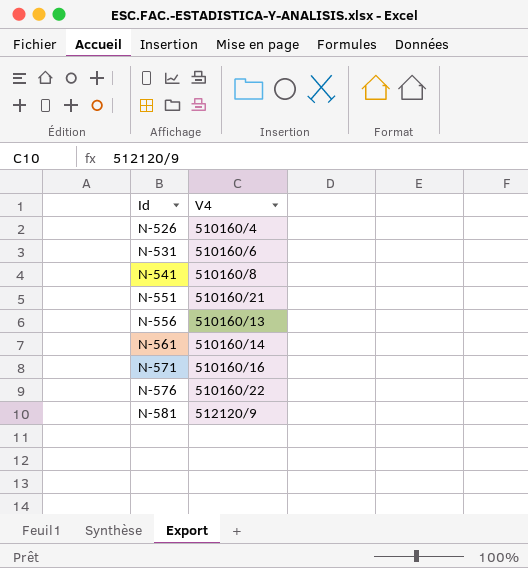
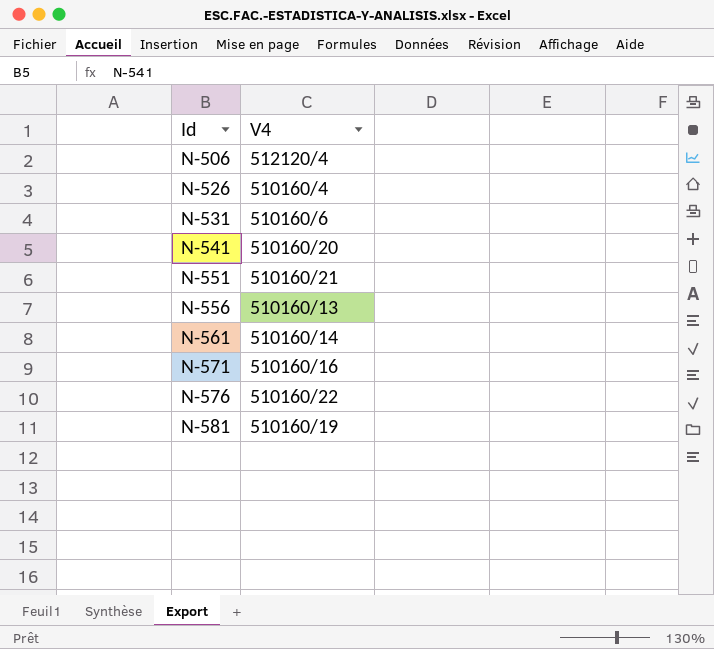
row N-506: none -> 512120/4
N-541 | V4: 510160/8 -> 510160/20
N-581 | V4: 512120/9 -> 510160/19

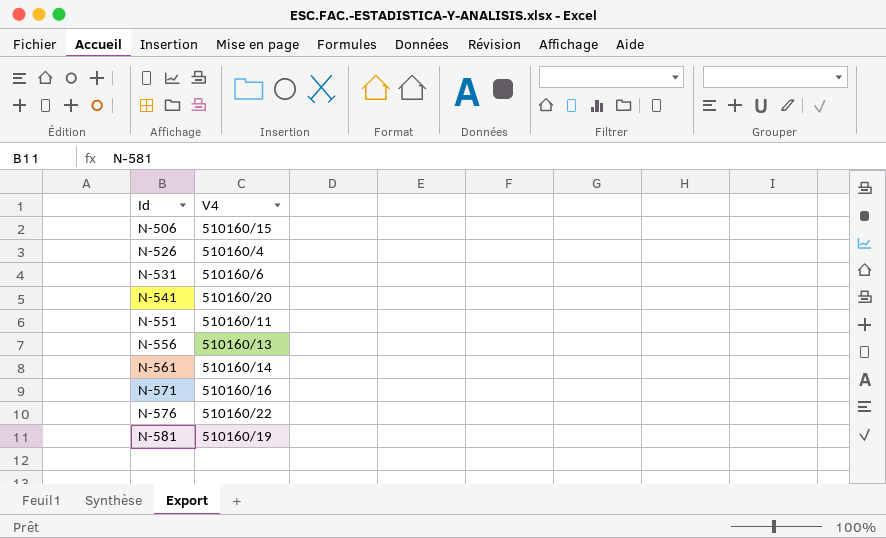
N-506 | V4: 512120/4 -> 510160/15
N-551 | V4: 510160/21 -> 510160/11

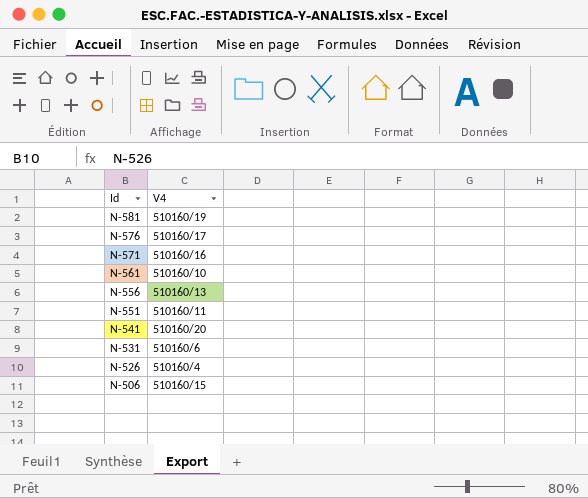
row order: Id ascending -> Id descending
N-576 | V4: 510160/22 -> 510160/17
N-561 | V4: 510160/14 -> 510160/10

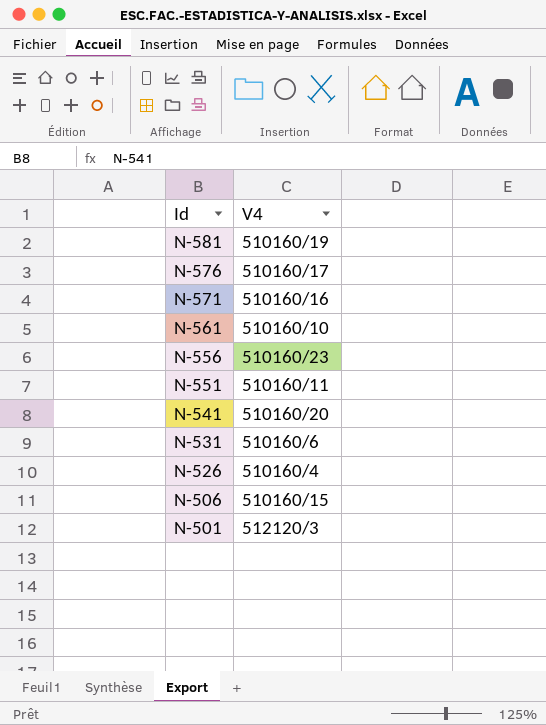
N-556 | V4: 510160/13 -> 510160/23
row N-501: none -> 512120/3

